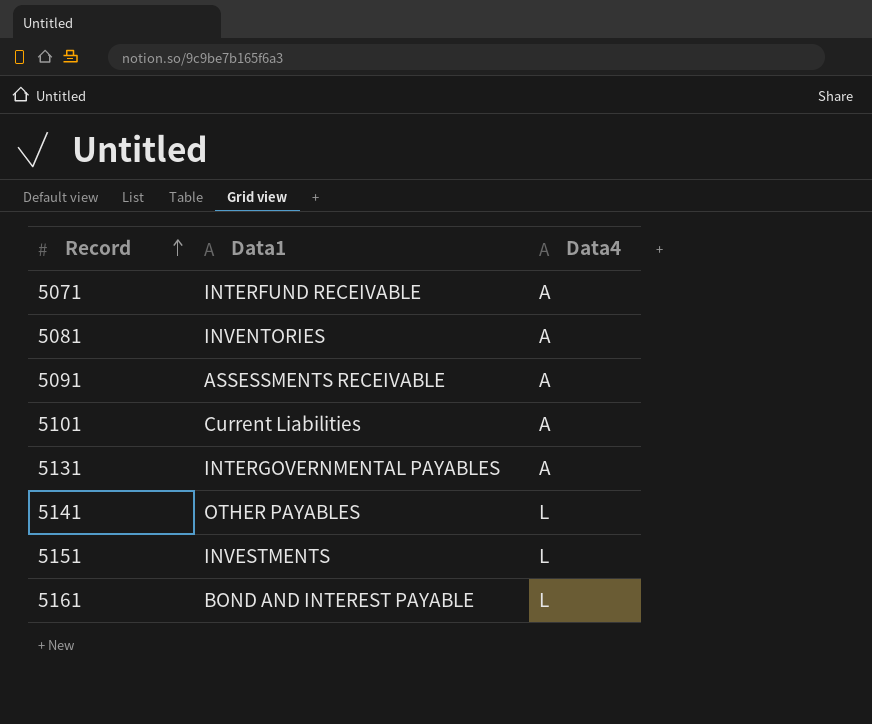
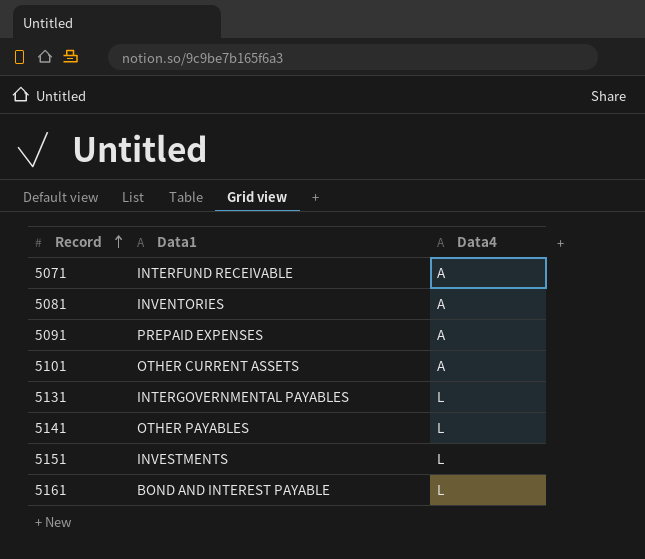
5091 | Data1: ASSESSMENTS RECEIVABLE -> PREPAID EXPENSES
5101 | Data1: Current Liabilities -> OTHER CURRENT ASSETS
5131 | Data4: A -> L

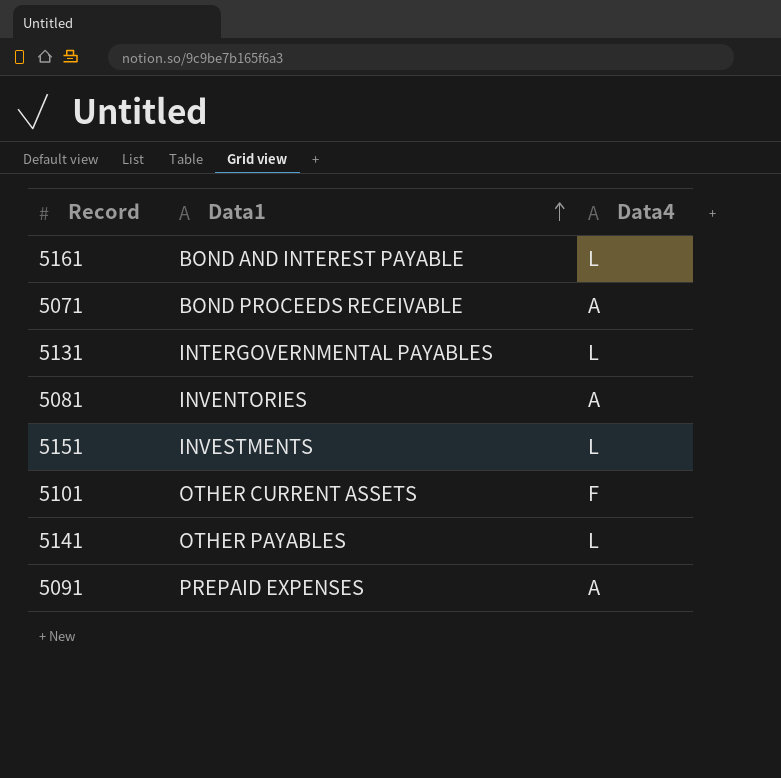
row order: Record ascending -> Data1 ascending
5071 | Data1: INTERFUND RECEIVABLE -> BOND PROCEEDS RECEIVABLE
5101 | Data4: A -> F

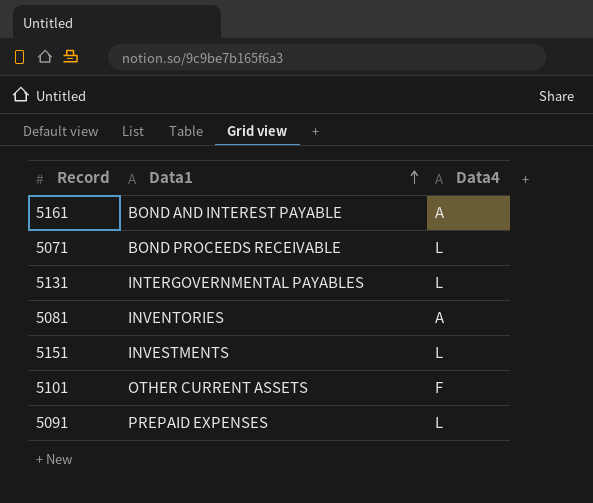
row 5141: OTHER PAYABLES | L -> none
5161 | Data4: L -> A
5071 | Data4: A -> L
5091 | Data4: A -> L

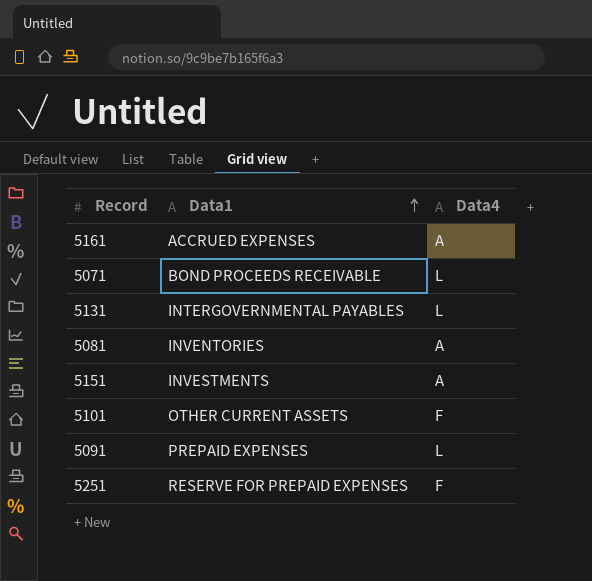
5161 | Data1: BOND AND INTEREST PAYABLE -> ACCRUED EXPENSES
5151 | Data4: L -> A
row 5251: none -> RESERVE FOR PREPAID EXPENSES | F

